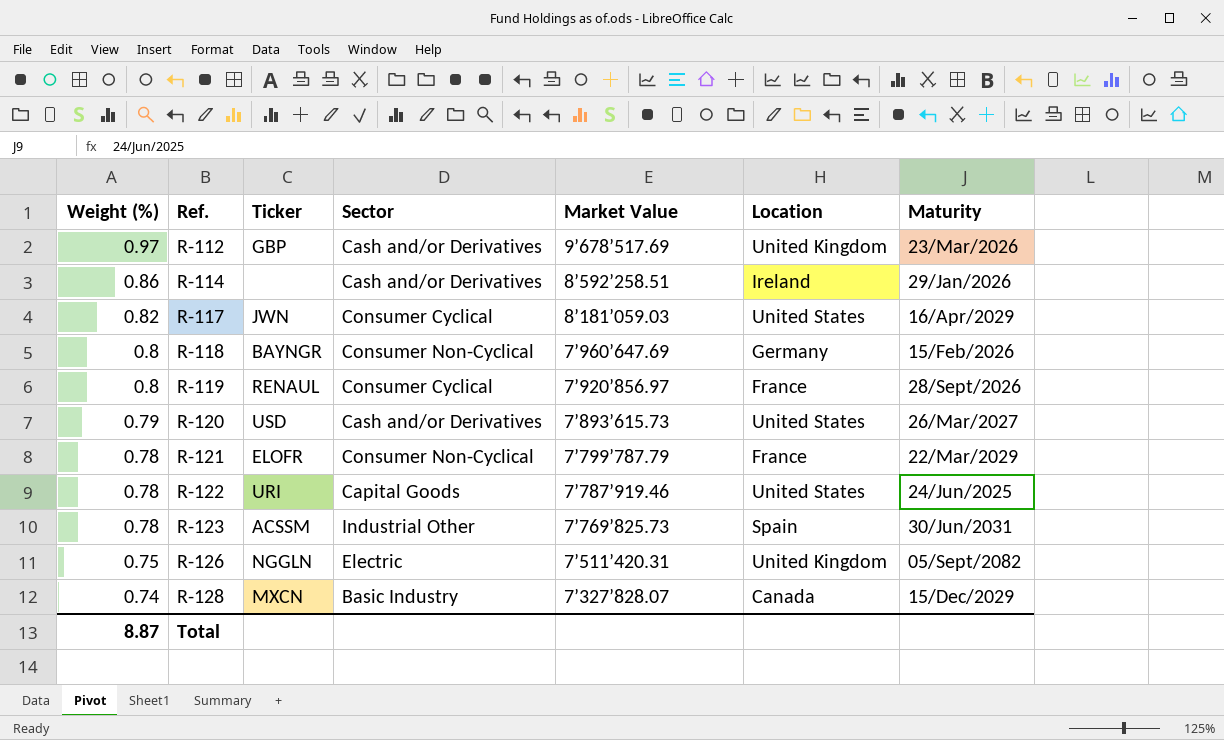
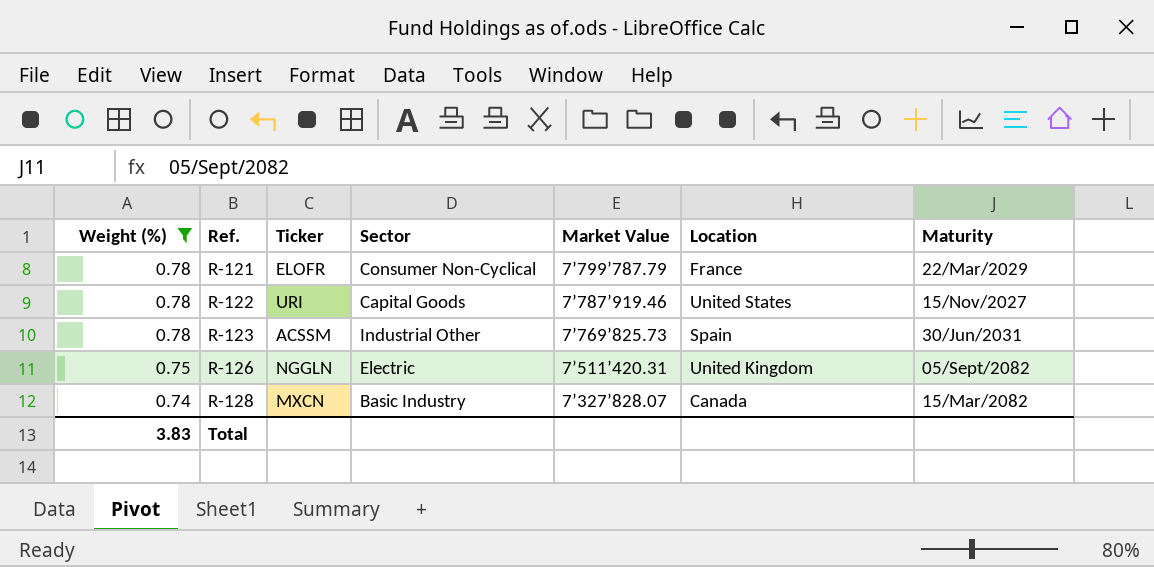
filter: none -> Weight (%) <= 0.78
R-122 | Maturity: 24/Jun/2025 -> 15/Nov/2027
R-128 | Maturity: 15/Dec/2029 -> 15/Mar/2082
Total | Weight (%): 8.87 -> 3.83

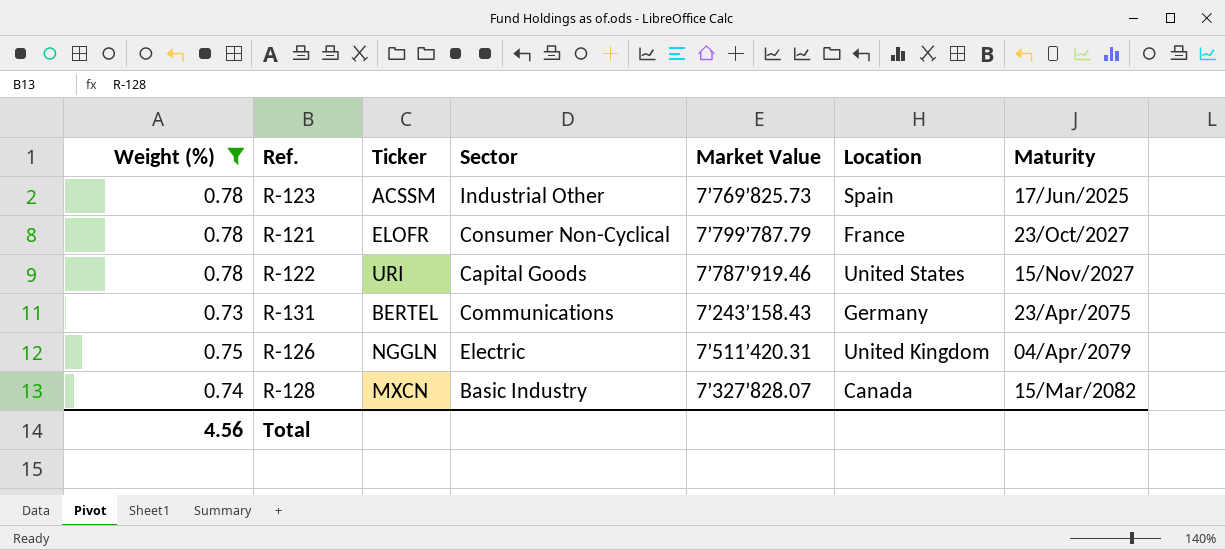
row order: Weight (%) descending -> Maturity ascending
R-123 | Maturity: 30/Jun/2031 -> 17/Jun/2025
R-121 | Maturity: 22/Mar/2029 -> 23/Oct/2027
row R-131: none -> 0.73 | BERTEL | Communications | 7’243’158.43 | Germany | 23/Apr/2075
R-126 | Maturity: 05/Sept/2082 -> 04/Apr/2079
Total | Weight (%): 3.83 -> 4.56

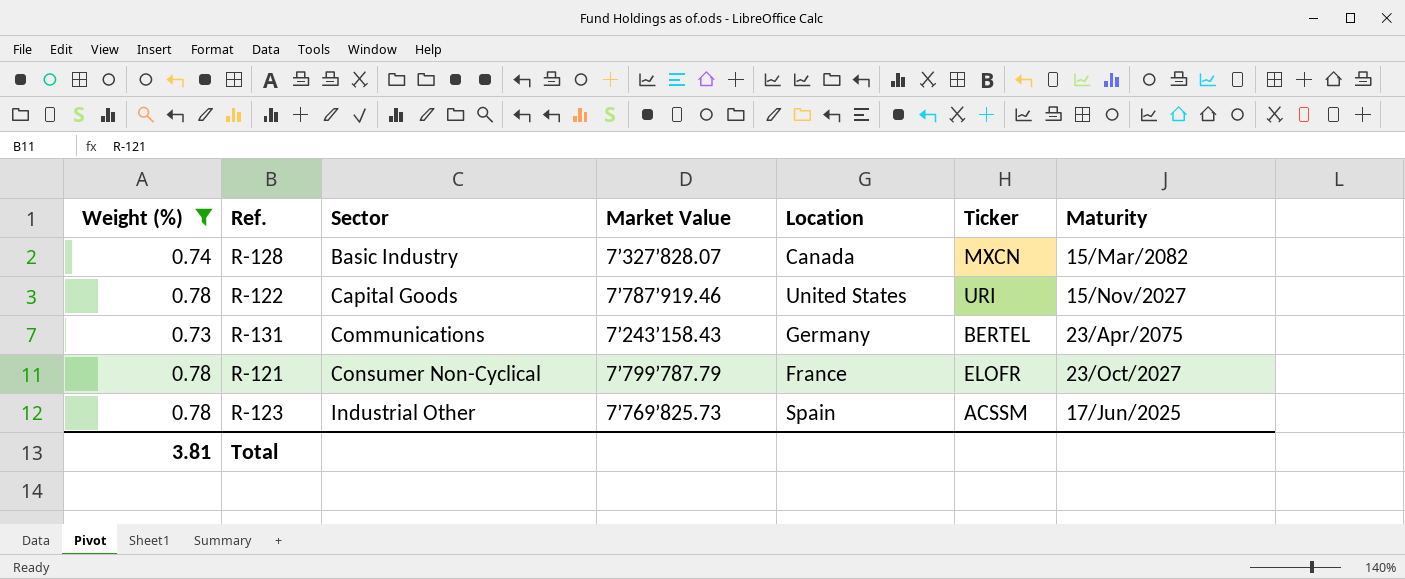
row order: Maturity ascending -> Sector ascending
column Ticker | position: 3 -> 6
row R-126: 0.75 | NGGLN | Electric | 7’511’420.31 | United Kingdom | 04/Apr/2079 -> none
Total | Weight (%): 4.56 -> 3.81

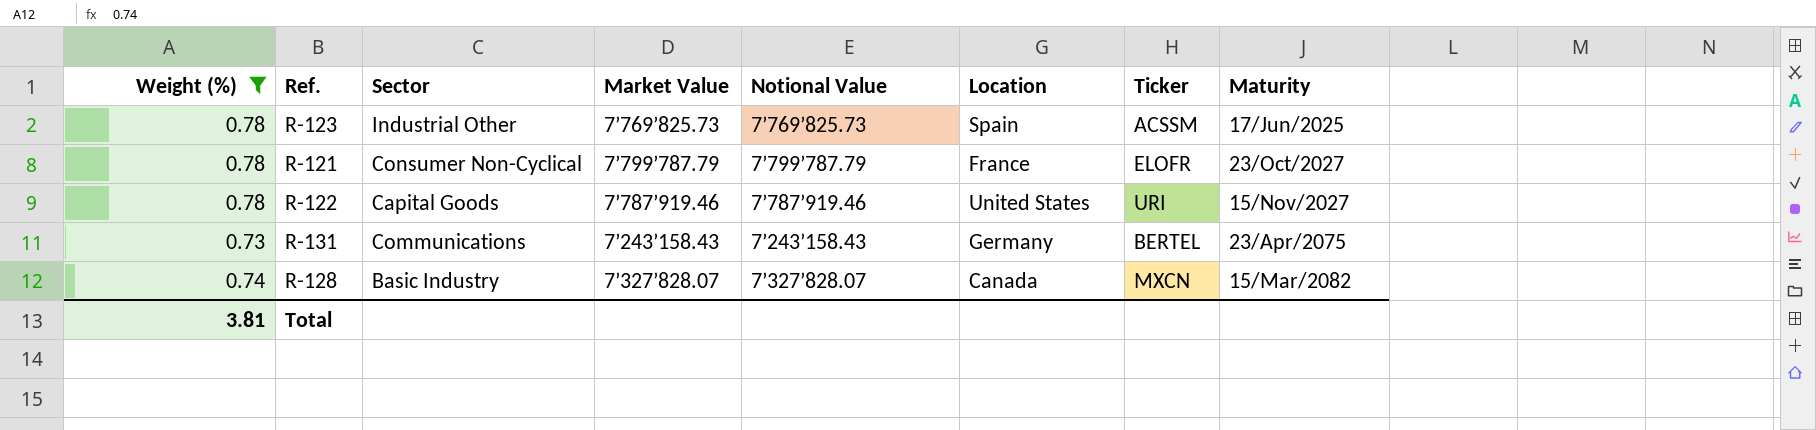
row order: Sector ascending -> Maturity ascending
column Notional Value | position: none -> 5

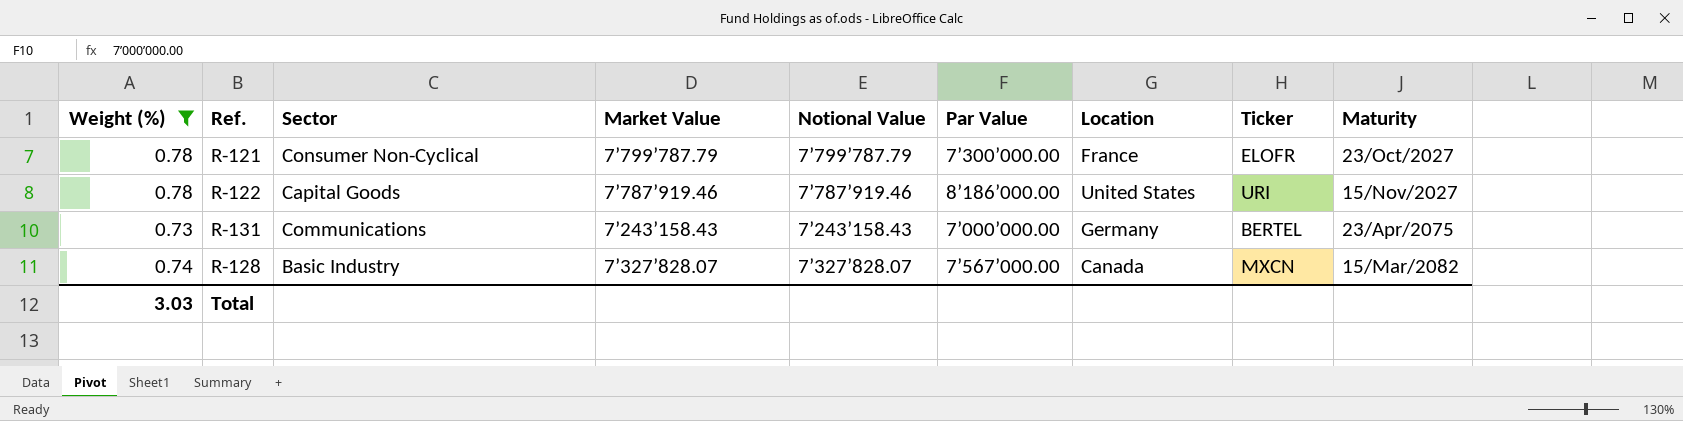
column Par Value | position: none -> 6
row R-123: 0.78 | Industrial Other | 7’769’825.73 | 7’769’825.73 | Spain | ACSSM | 17/Jun/2025 -> none
Total | Weight (%): 3.81 -> 3.03

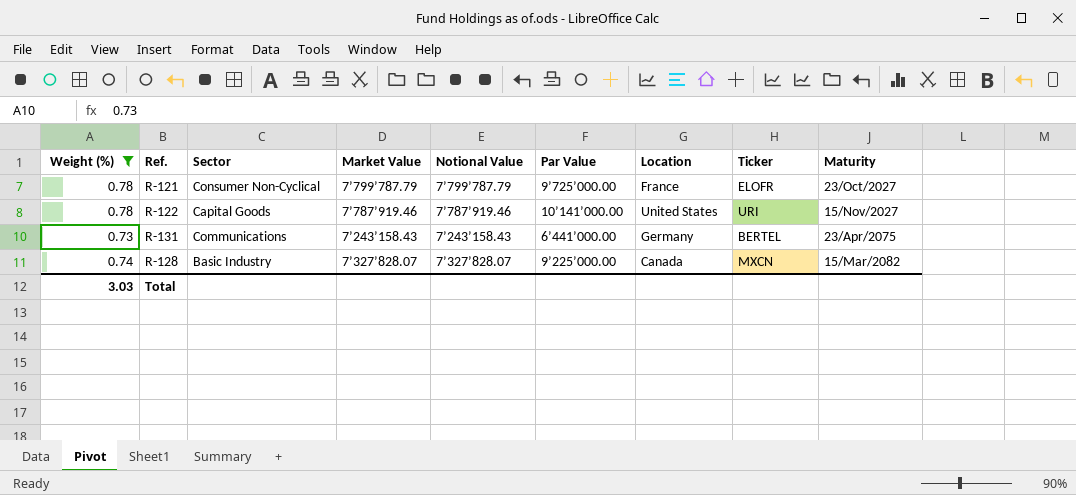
R-121 | Par Value: 7’300’000.00 -> 9’725’000.00
R-122 | Par Value: 8’186’000.00 -> 10’141’000.00
R-131 | Par Value: 7’000’000.00 -> 6’441’000.00
R-128 | Par Value: 7’567’000.00 -> 9’225’000.00

